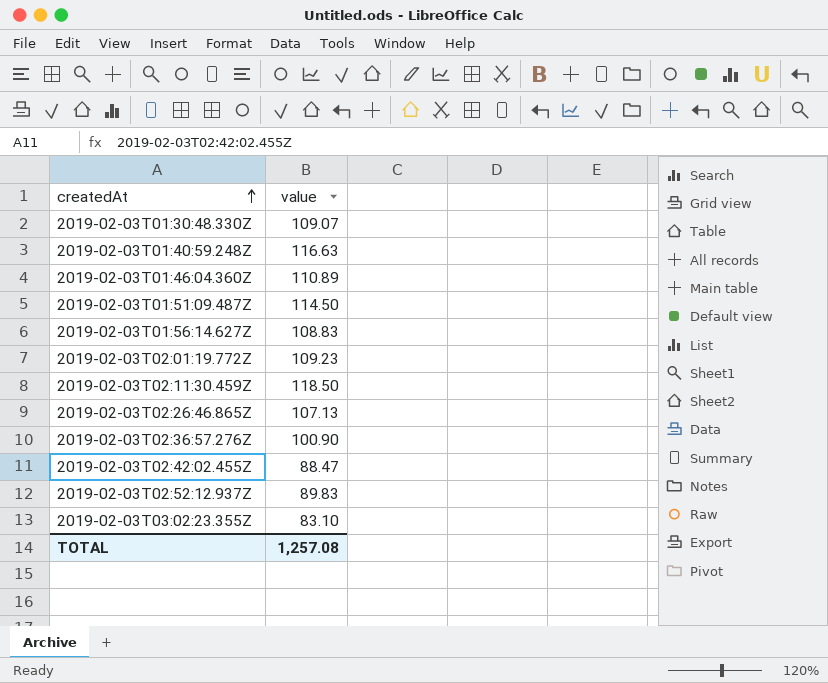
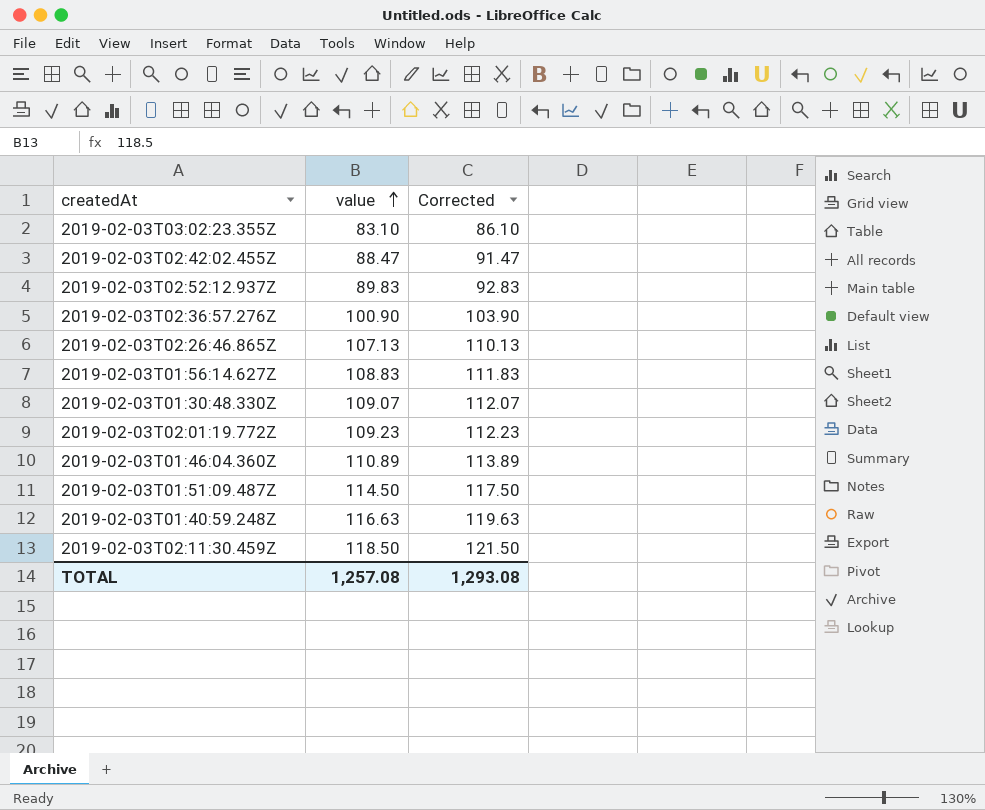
row order: createdAt ascending -> value ascending
column Corrected | formula: none -> [value] + 3

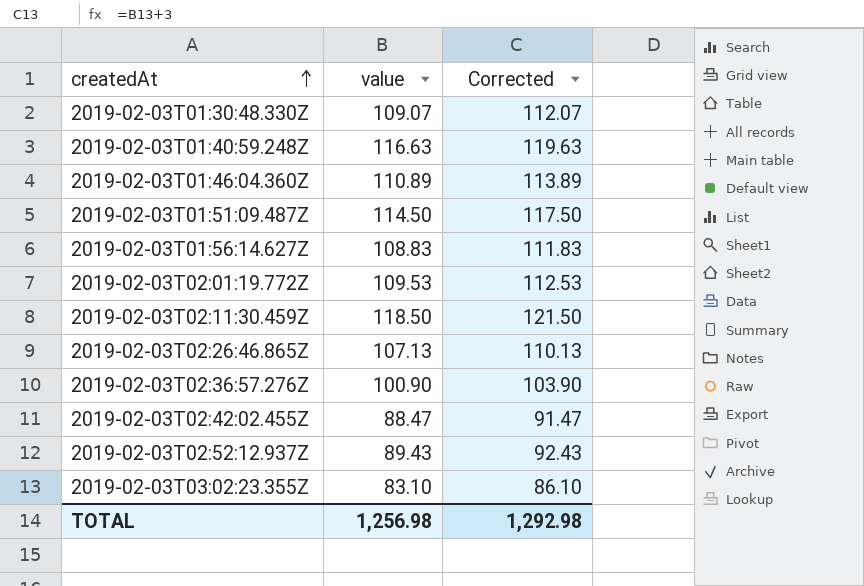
row order: value ascending -> createdAt ascending
2019-02-03T02:01:19.772Z | value: 109.23 -> 109.53
2019-02-03T02:01:19.772Z | Corrected: 112.23 -> 112.53
2019-02-03T02:52:12.937Z | value: 89.83 -> 89.43
2019-02-03T02:52:12.937Z | Corrected: 92.83 -> 92.43
TOTAL | value: 1,257.08 -> 1,256.98
TOTAL | Corrected: 1,293.08 -> 1,292.98

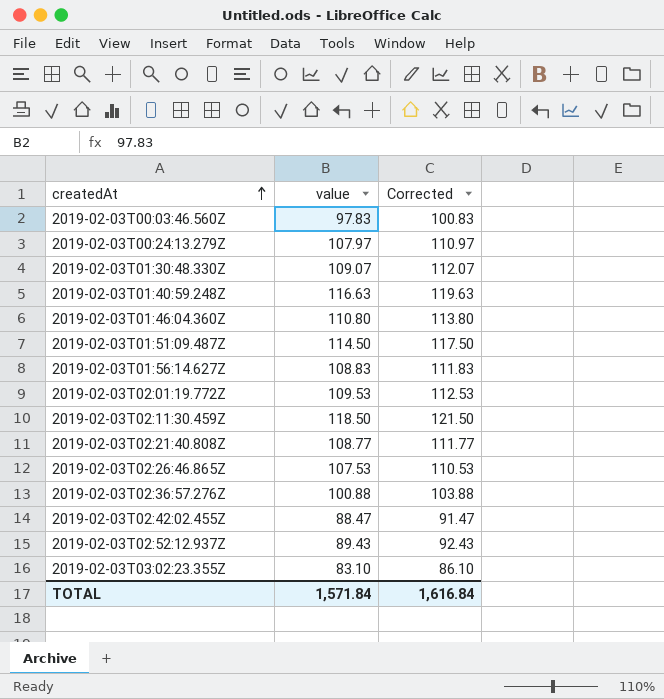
row 2019-02-03T00:03:46.560Z: none -> 97.83 | 100.83
row 2019-02-03T00:24:13.279Z: none -> 107.97 | 110.97
2019-02-03T01:46:04.360Z | value: 110.89 -> 110.80
2019-02-03T01:46:04.360Z | Corrected: 113.89 -> 113.80
row 2019-02-03T02:21:40.808Z: none -> 108.77 | 111.77
2019-02-03T02:26:46.865Z | value: 107.13 -> 107.53
2019-02-03T02:26:46.865Z | Corrected: 110.13 -> 110.53
2019-02-03T02:36:57.276Z | value: 100.90 -> 100.88
2019-02-03T02:36:57.276Z | Corrected: 103.90 -> 103.88
TOTAL | value: 1,256.98 -> 1,571.84
TOTAL | Corrected: 1,292.98 -> 1,616.84

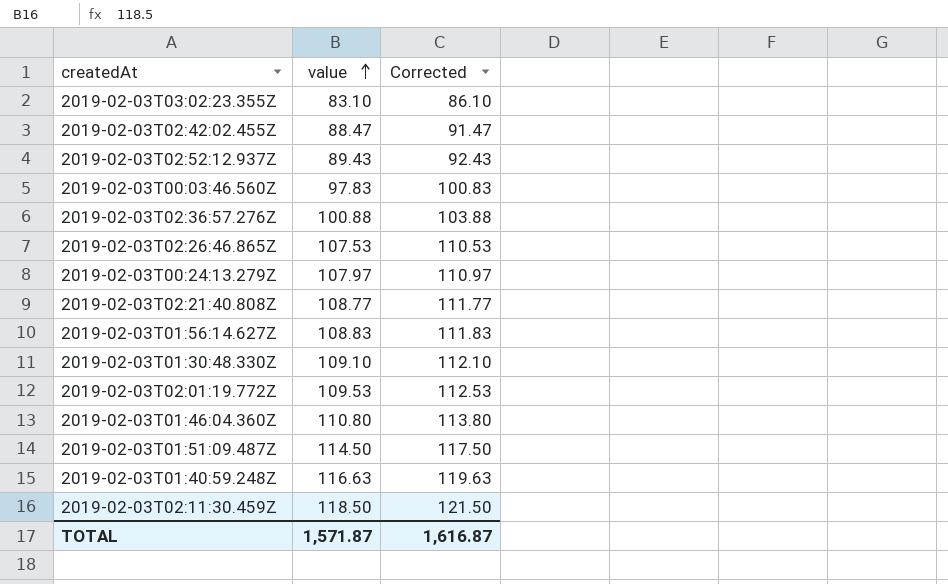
row order: createdAt ascending -> value ascending
2019-02-03T01:30:48.330Z | value: 109.07 -> 109.10
2019-02-03T01:30:48.330Z | Corrected: 112.07 -> 112.10
TOTAL | value: 1,571.84 -> 1,571.87
TOTAL | Corrected: 1,616.84 -> 1,616.87

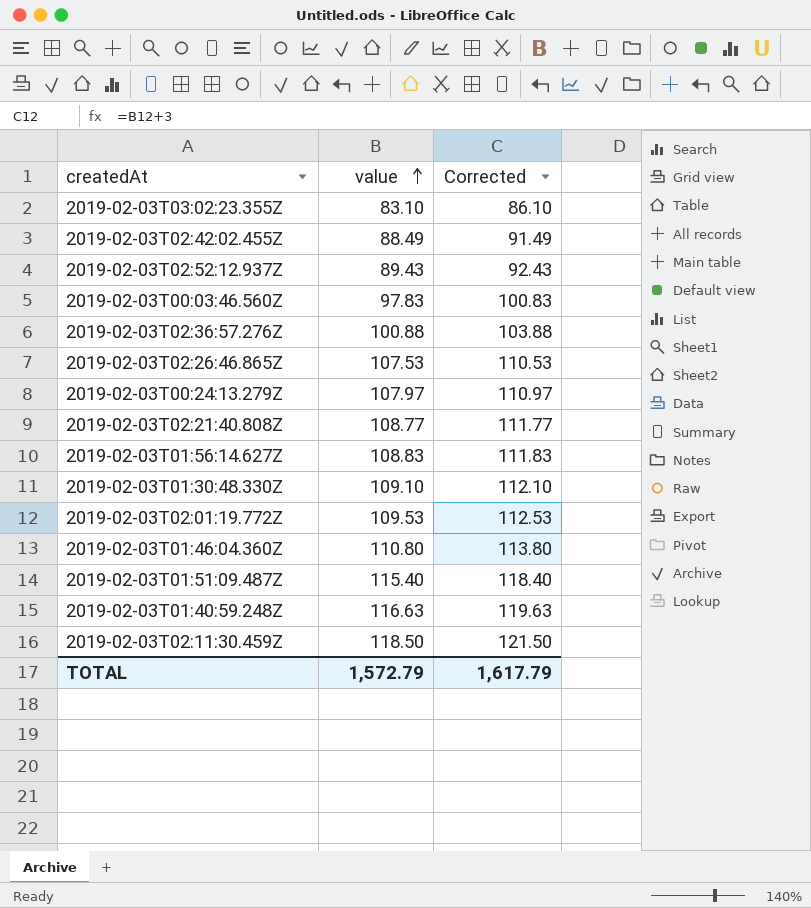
2019-02-03T02:42:02.455Z | value: 88.47 -> 88.49
2019-02-03T02:42:02.455Z | Corrected: 91.47 -> 91.49
2019-02-03T01:51:09.487Z | value: 114.50 -> 115.40
2019-02-03T01:51:09.487Z | Corrected: 117.50 -> 118.40
TOTAL | value: 1,571.87 -> 1,572.79
TOTAL | Corrected: 1,616.87 -> 1,617.79

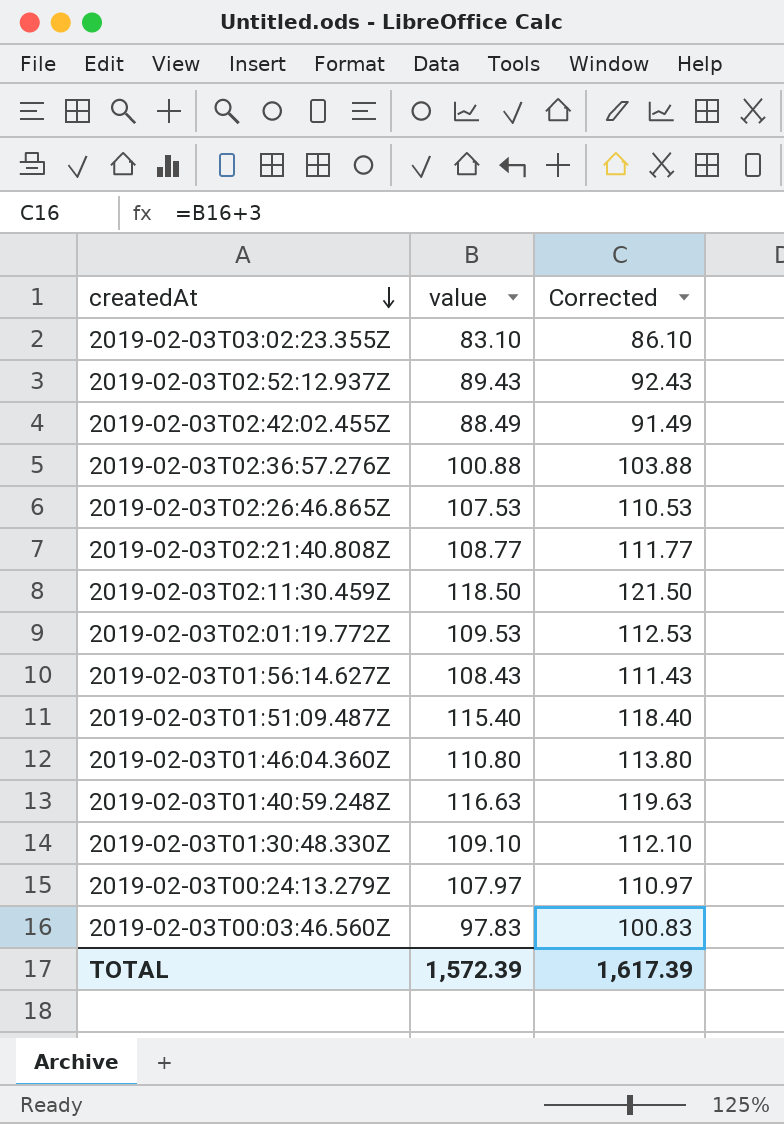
row order: value ascending -> createdAt descending
2019-02-03T01:56:14.627Z | value: 108.83 -> 108.43
2019-02-03T01:56:14.627Z | Corrected: 111.83 -> 111.43
TOTAL | value: 1,572.79 -> 1,572.39
TOTAL | Corrected: 1,617.79 -> 1,617.39

